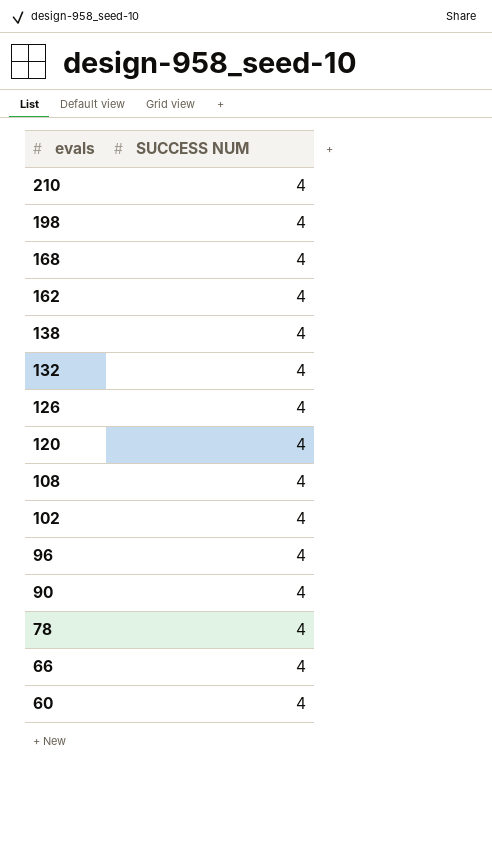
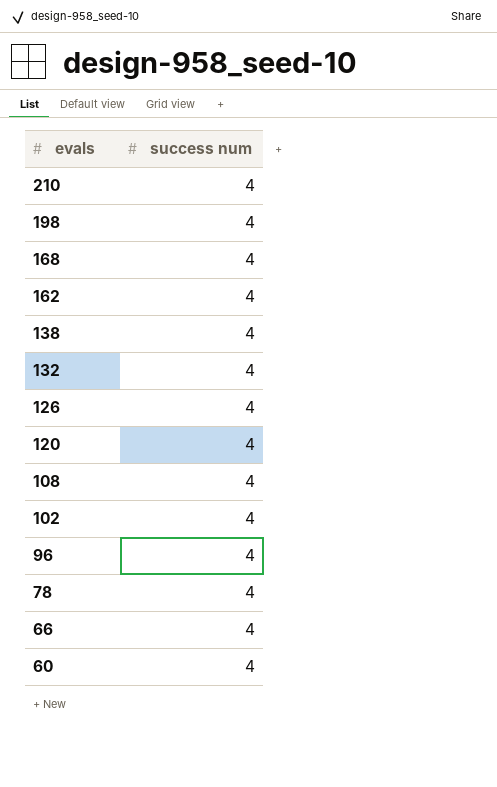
column name: SUCCESS NUM -> success num
row 90: 4 -> none

